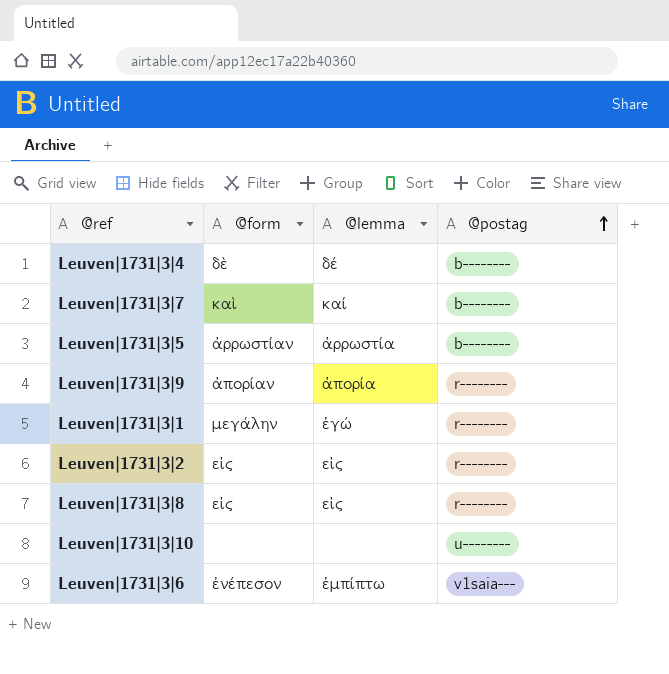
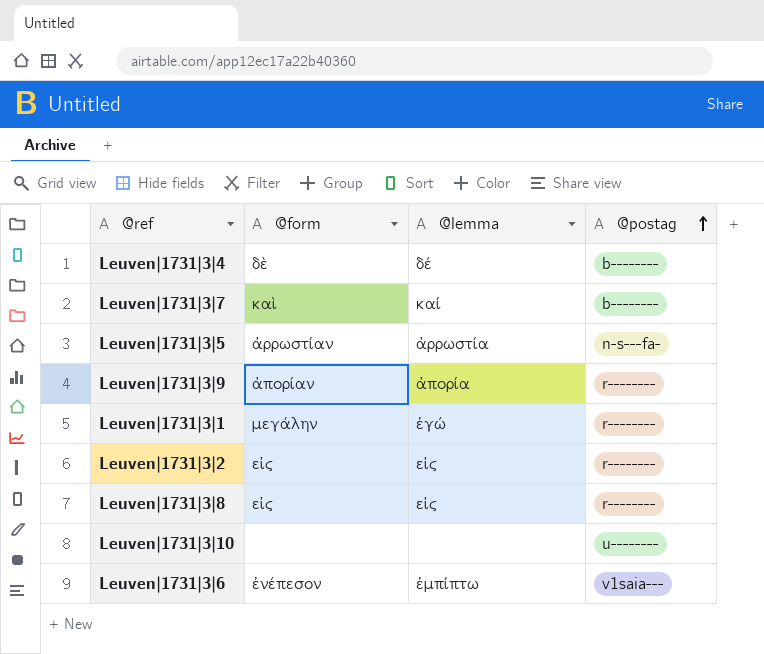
Leuven|1731|3|5 | @postag: b-------- -> n-s---fa-

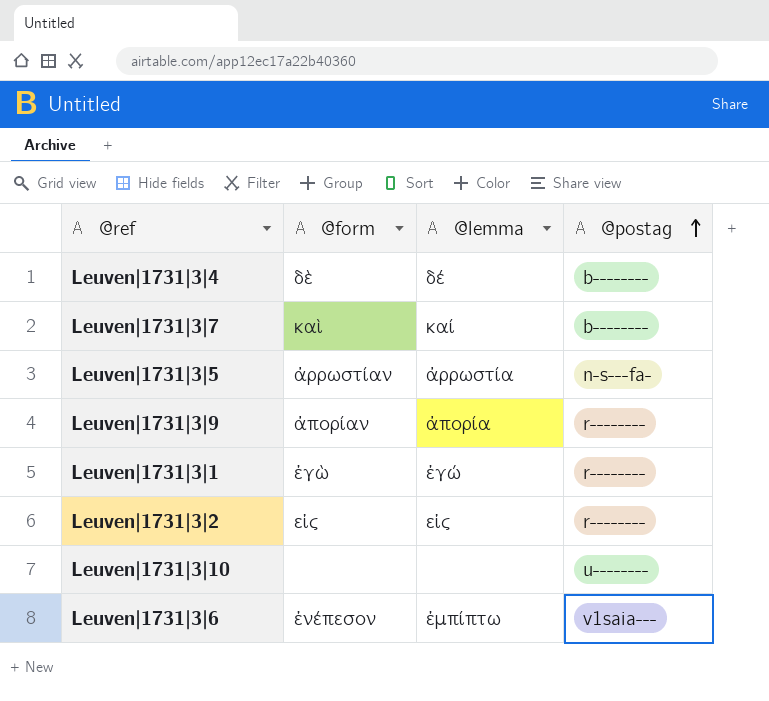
row Leuven|1731|3|8: εἰς | εἰς | r-------- -> none
Leuven|1731|3|1 | @form: μεγάλην -> ἐγὼ

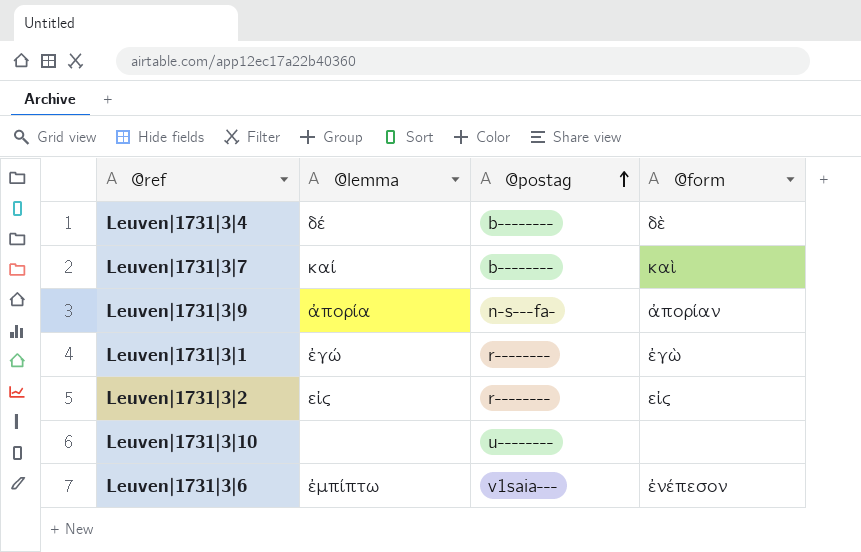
column @form | position: 2 -> 4
row Leuven|1731|3|5: ἀρρωστίαν | ἀρρωστία | n-s---fa- -> none
Leuven|1731|3|9 | @postag: r-------- -> n-s---fa-

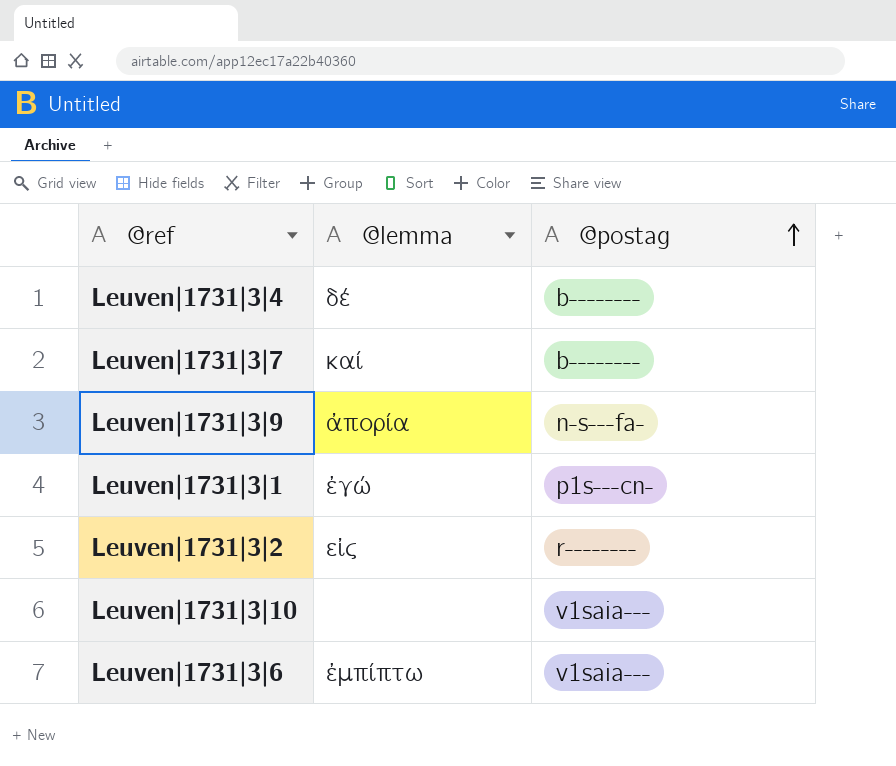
column @form | position: 4 -> none
Leuven|1731|3|1 | @postag: r-------- -> p1s---cn-
Leuven|1731|3|10 | @postag: u-------- -> v1saia---

